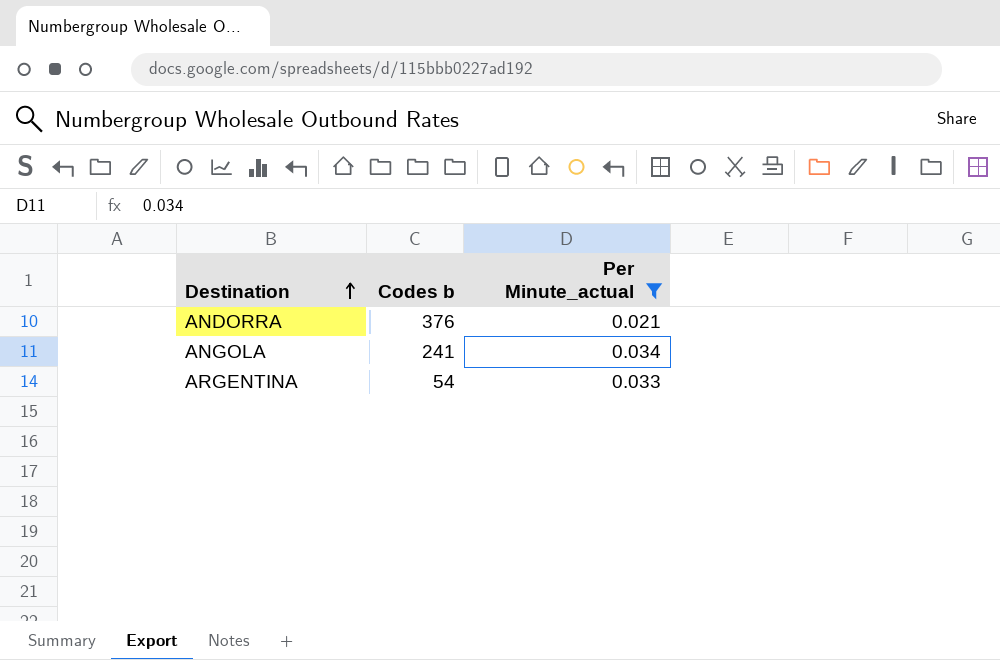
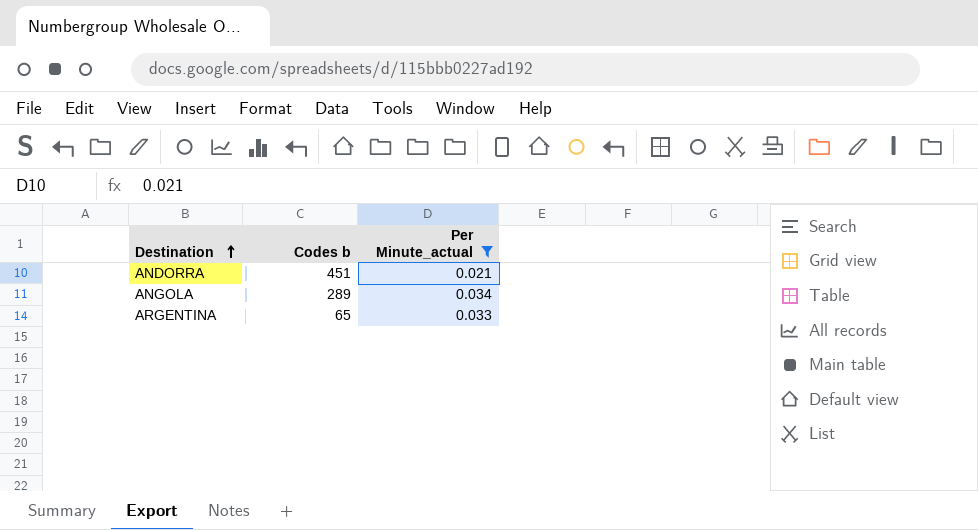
ANDORRA | Codes b: 376 -> 451
ANGOLA | Codes b: 241 -> 289
ARGENTINA | Codes b: 54 -> 65

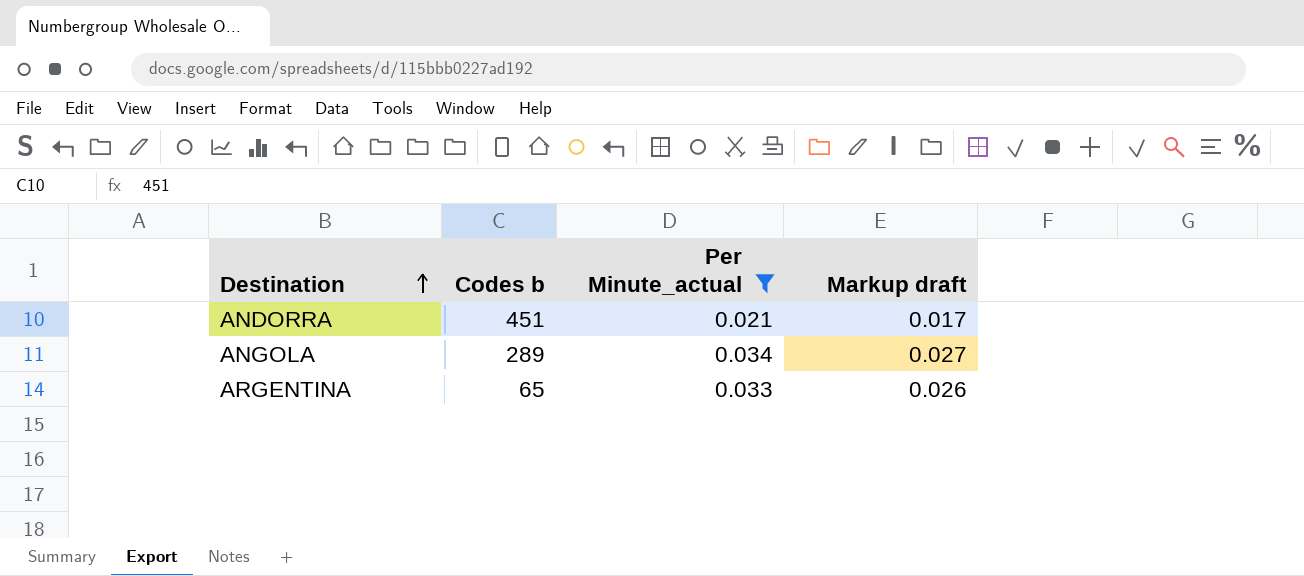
column Markup draft | formula: none -> [Per Minute_actual] * 0.8

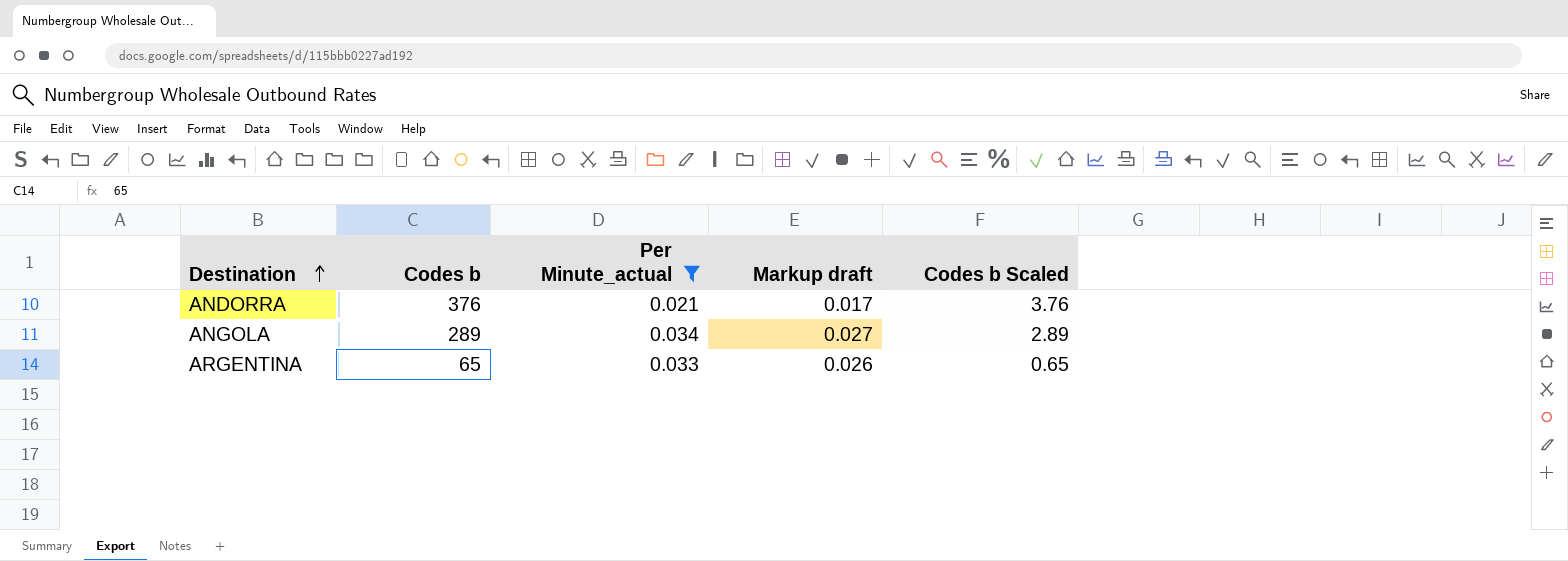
column Codes b Scaled | formula: none -> [Codes b] * 0.01
ANDORRA | Codes b: 451 -> 376

